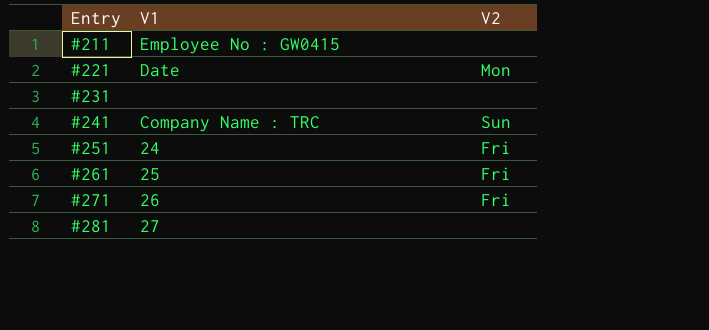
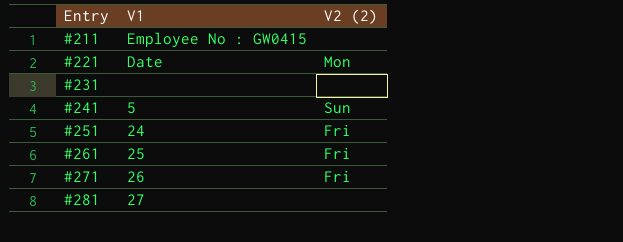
column name: V2 -> V2 (2)
#241 | V1: Company Name : TRC -> 5

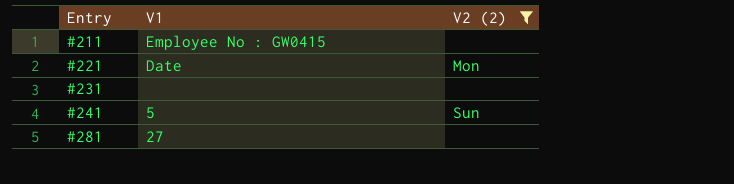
filter: none -> V2 (2) != Fri

